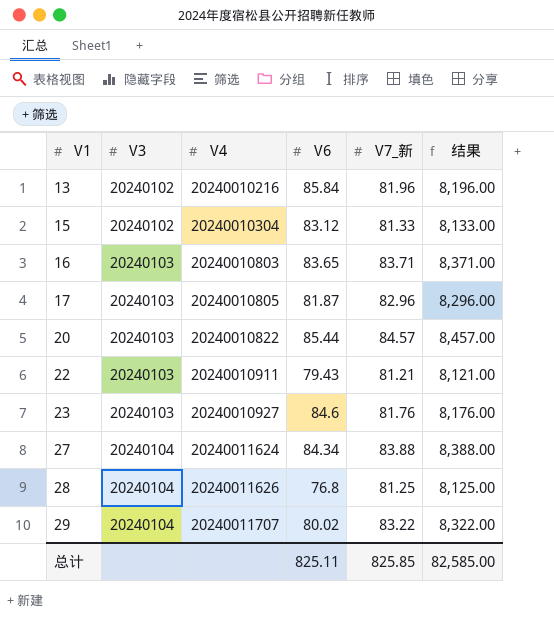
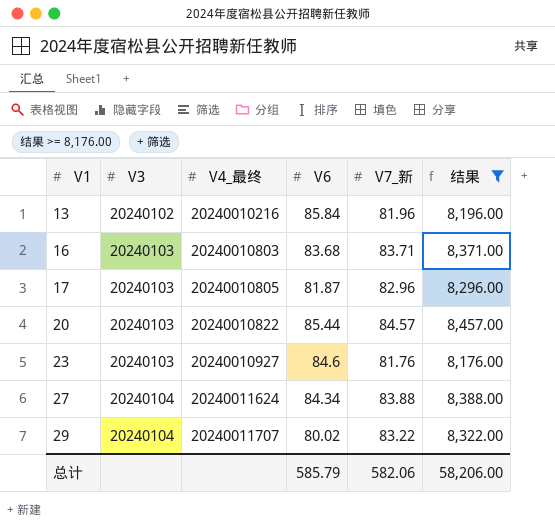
filter: none -> 结果 >= 8,176.00
column name: V4 -> V4_最终
16 | V6: 83.65 -> 83.68
总计 | V6: 825.11 -> 585.79
总计 | V7_新: 825.85 -> 582.06
总计 | 结果: 82,585.00 -> 58,206.00

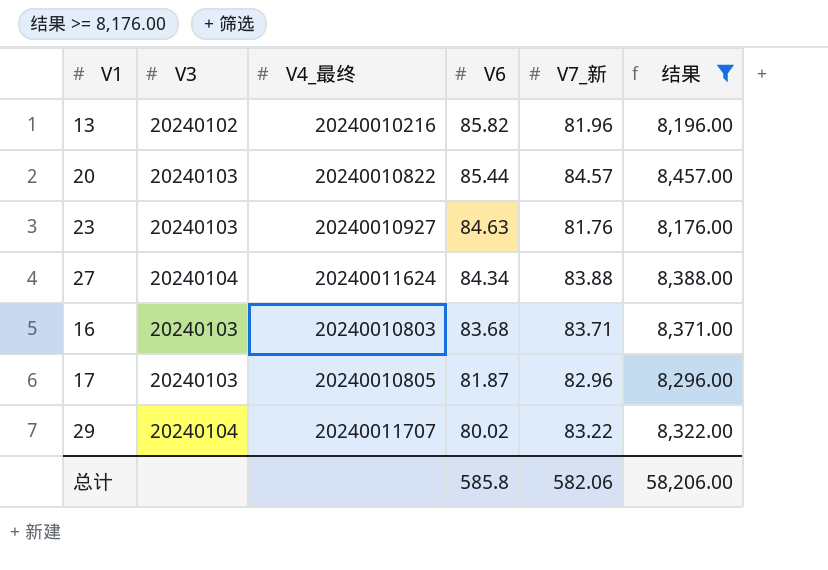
row order: V1 ascending -> V6 descending
13 | V6: 85.84 -> 85.82
23 | V6: 84.6 -> 84.63
总计 | V6: 585.79 -> 585.8

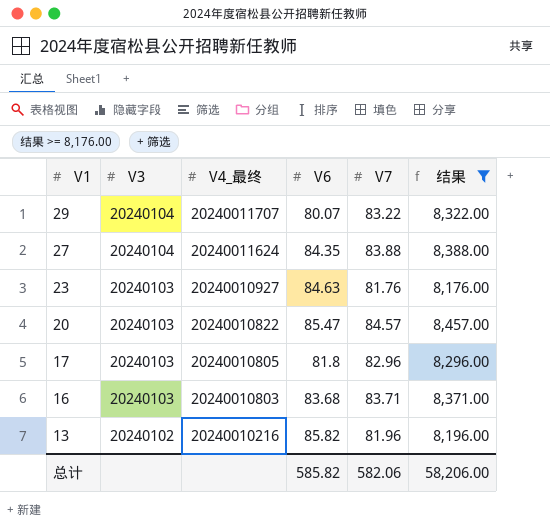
row order: V6 descending -> V1 descending
column name: V7_新 -> V7
29 | V6: 80.02 -> 80.07
27 | V6: 84.34 -> 84.35
20 | V6: 85.44 -> 85.47
17 | V6: 81.87 -> 81.8
总计 | V6: 585.8 -> 585.82

